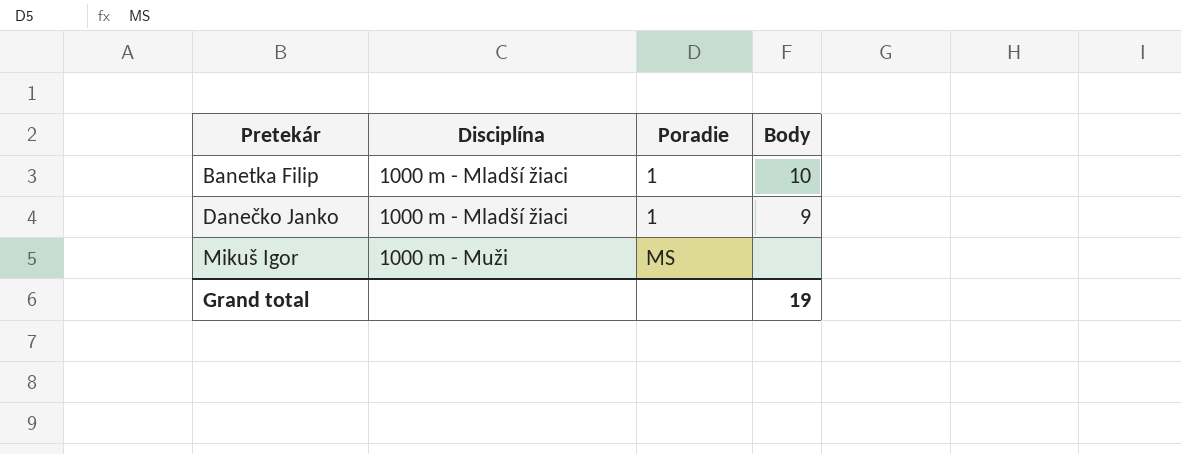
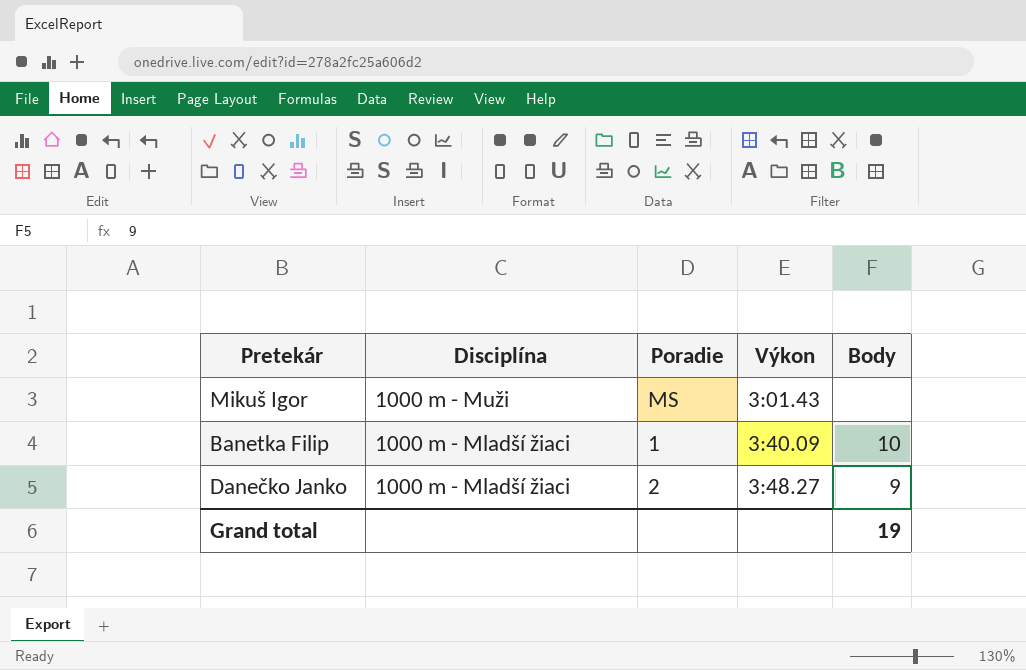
row order: Pretekár ascending -> Disciplína descending
column Výkon | position: none -> 4
Danečko Janko | Poradie: 1 -> 2

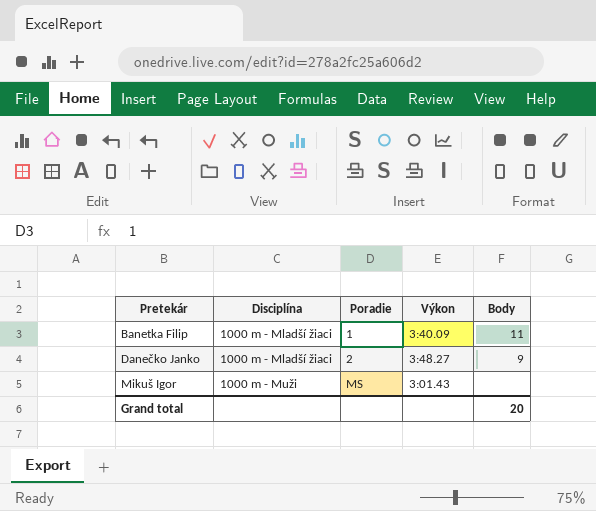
row order: Disciplína descending -> Pretekár ascending
Banetka Filip | Body: 10 -> 11
Grand total | Body: 19 -> 20

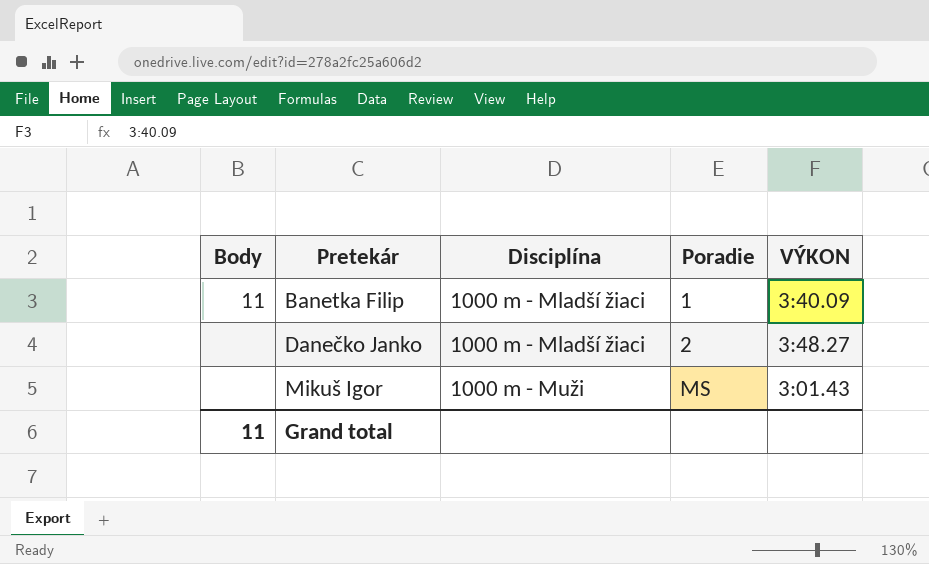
column Body | position: 5 -> 1
column name: Výkon -> VÝKON
Danečko Janko | Body: 9 -> none
Grand total | Body: 20 -> 11

